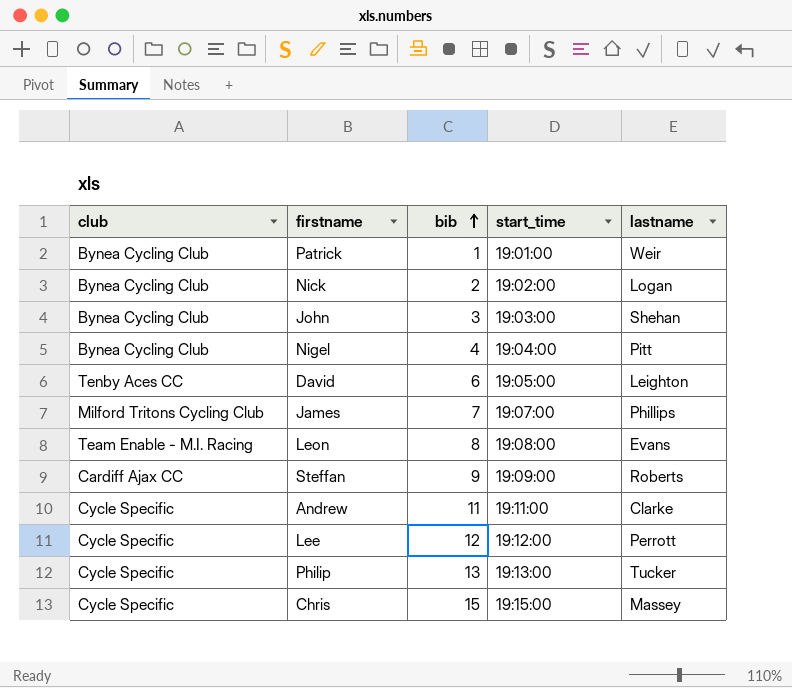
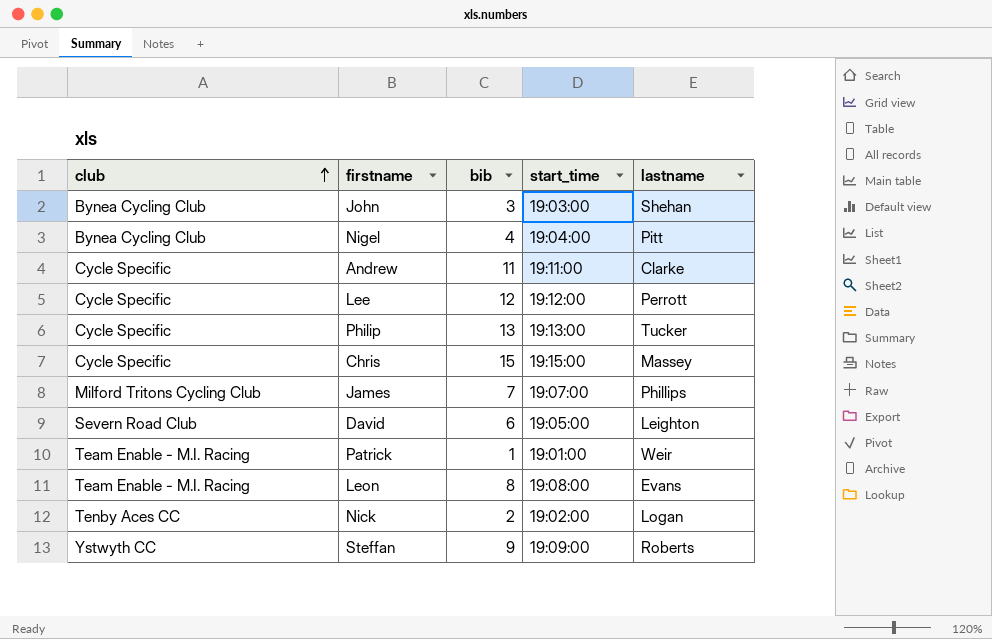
row order: bib ascending -> club ascending
David | club: Tenby Aces CC -> Severn Road Club
Patrick | club: Bynea Cycling Club -> Team Enable - M.I. Racing
Nick | club: Bynea Cycling Club -> Tenby Aces CC
Steffan | club: Cardiff Ajax CC -> Ystwyth CC

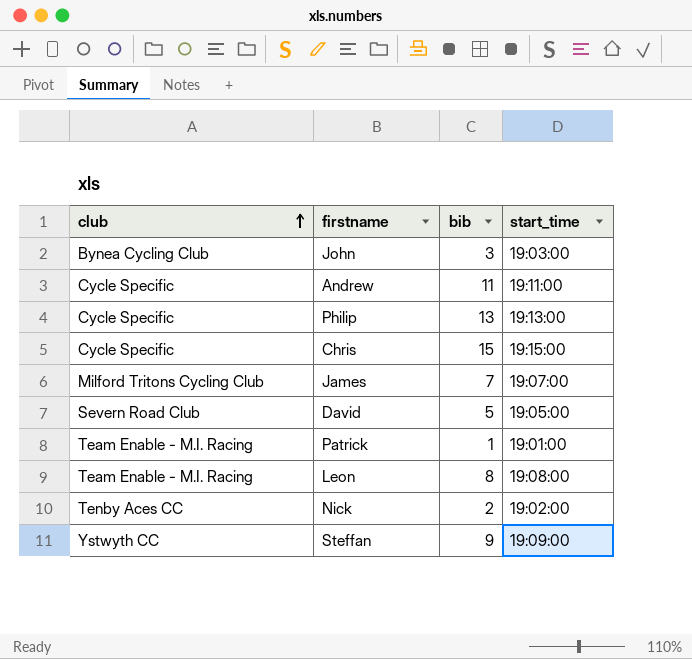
column lastname | position: 5 -> none
row Nigel: Bynea Cycling Club | 4 | 19:04:00 | Pitt -> none
row Lee: Cycle Specific | 12 | 19:12:00 | Perrott -> none
David | bib: 6 -> 5

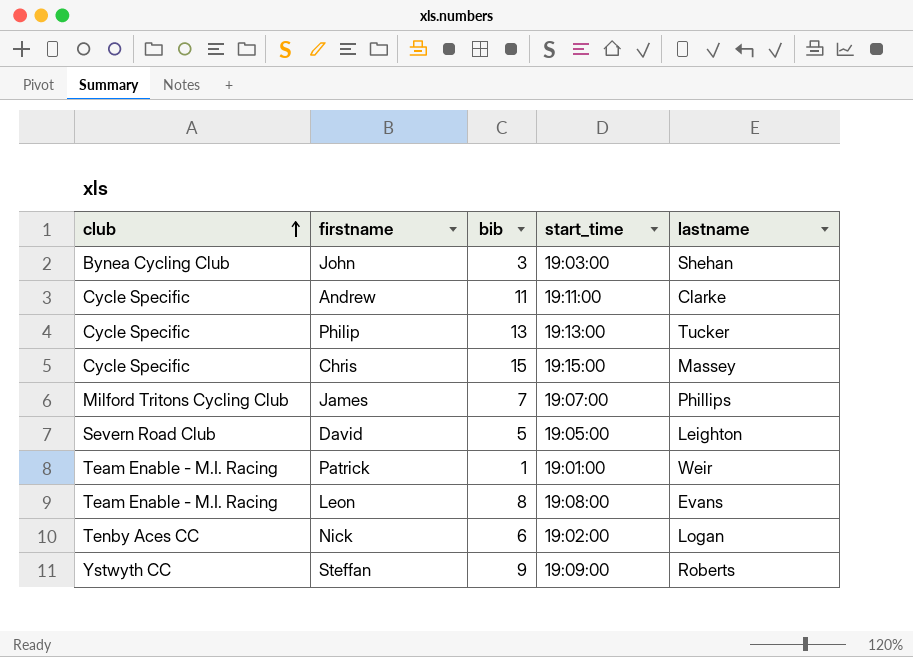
column lastname | position: none -> 5
Nick | bib: 2 -> 6

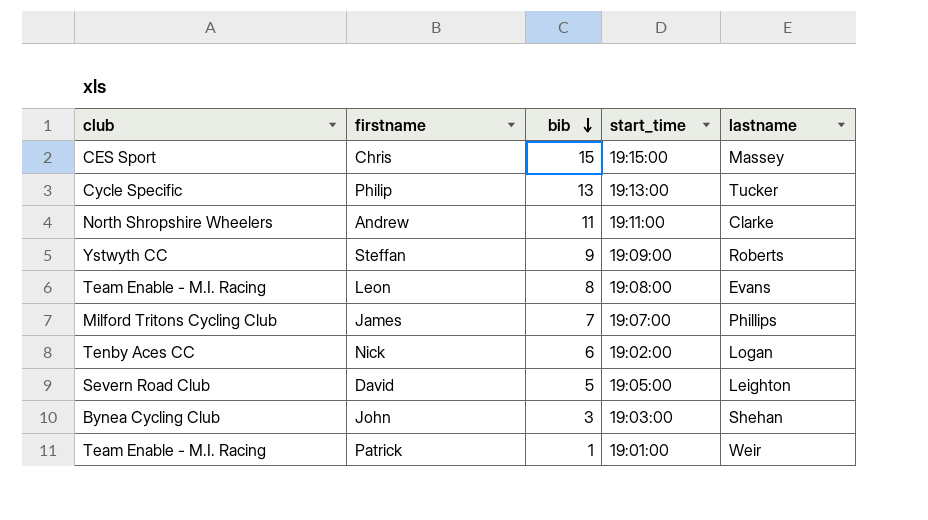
row order: club ascending -> bib descending
Chris | club: Cycle Specific -> CES Sport
Andrew | club: Cycle Specific -> North Shropshire Wheelers

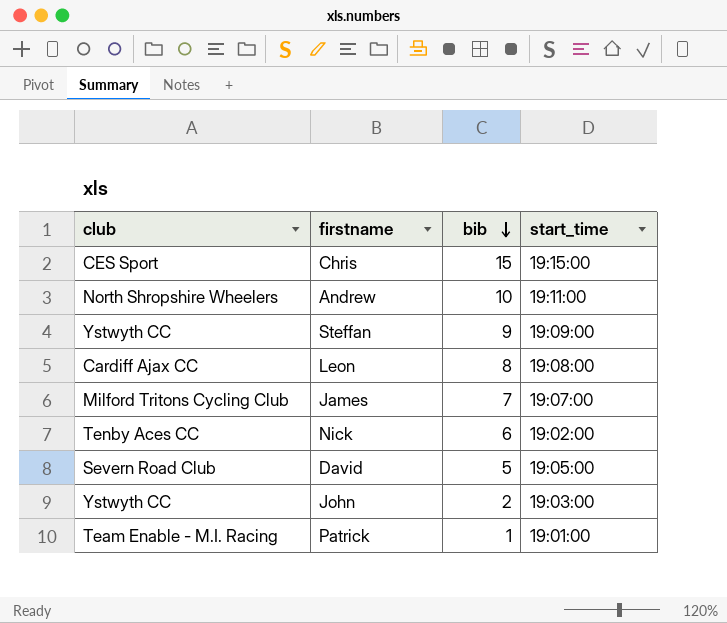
column lastname | position: 5 -> none
row Philip: Cycle Specific | 13 | 19:13:00 | Tucker -> none
Andrew | bib: 11 -> 10
Leon | club: Team Enable - M.I. Racing -> Cardiff Ajax CC
John | club: Bynea Cycling Club -> Ystwyth CC
John | bib: 3 -> 2

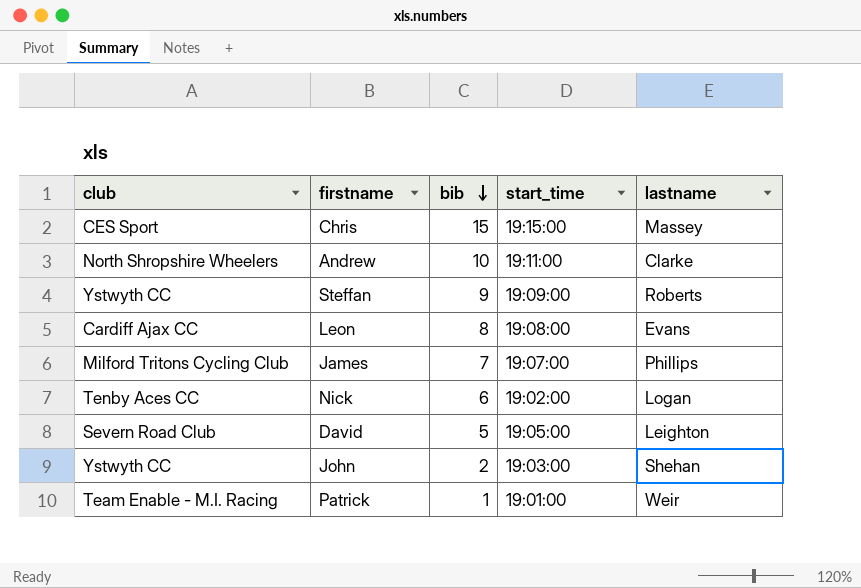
column lastname | position: none -> 5

